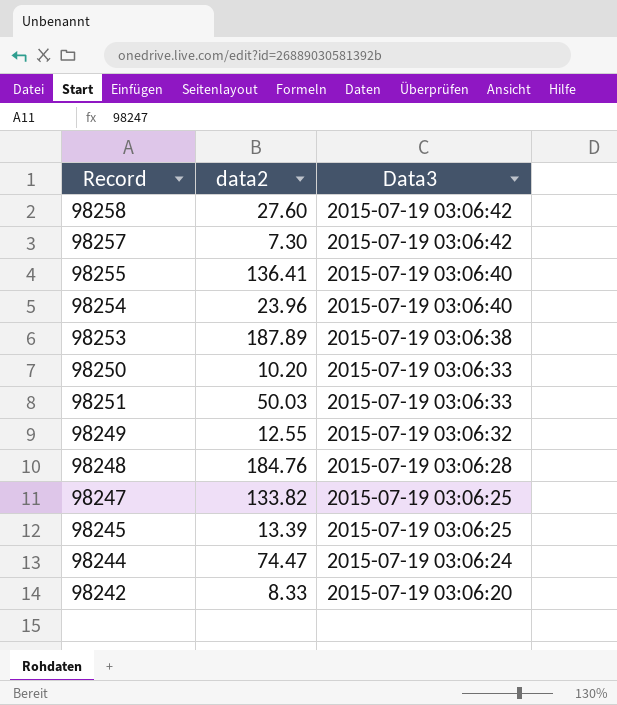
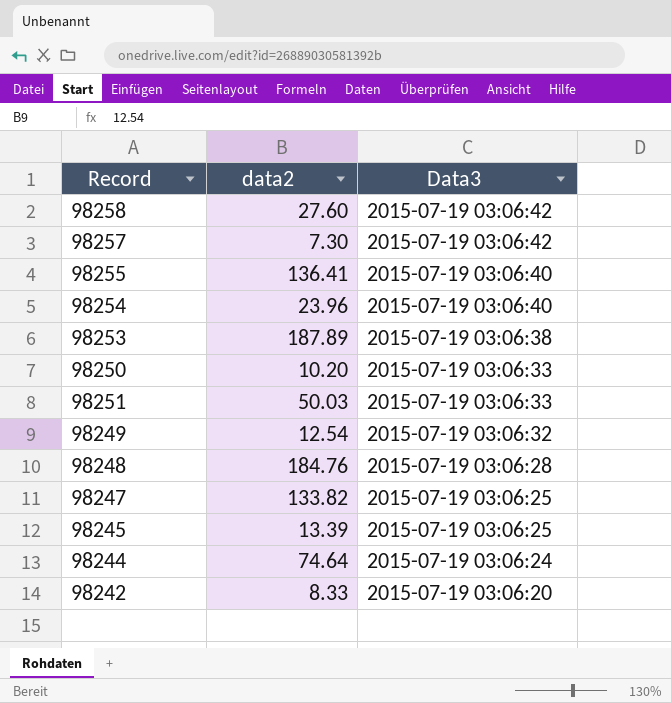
98249 | data2: 12.55 -> 12.54
98244 | data2: 74.47 -> 74.64

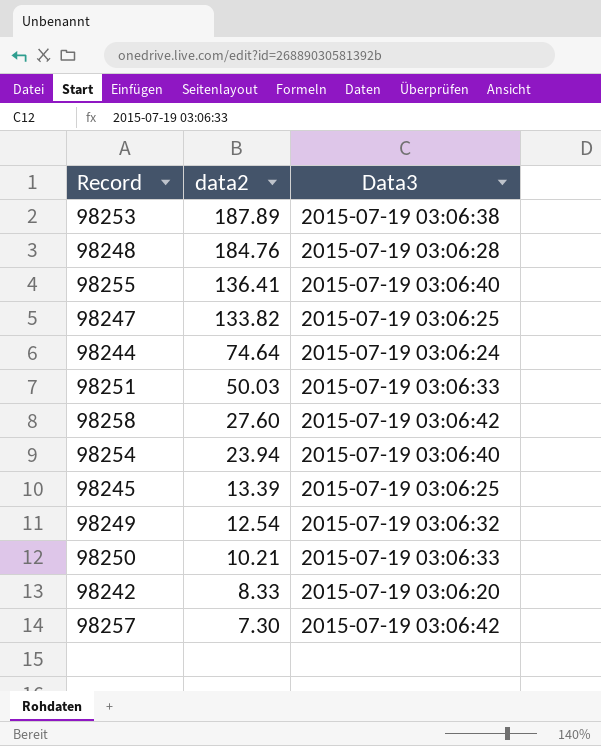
row order: Data3 descending -> data2 descending
98254 | data2: 23.96 -> 23.94
98250 | data2: 10.20 -> 10.21

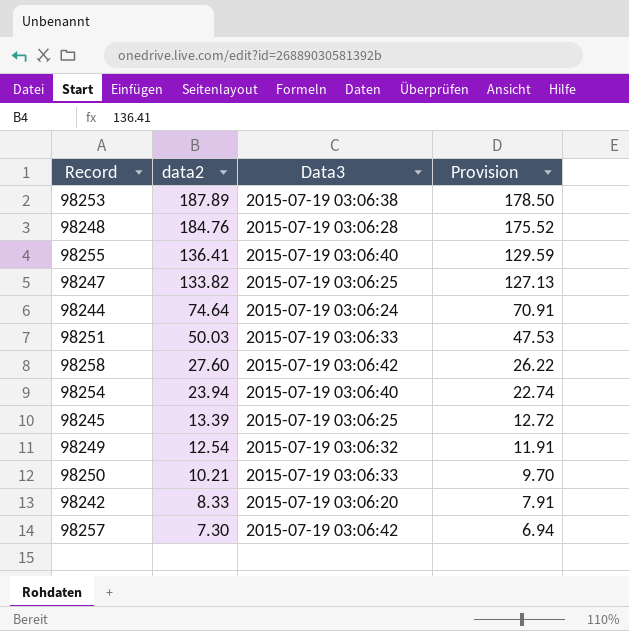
column Provision | formula: none -> [data2] * 0.95

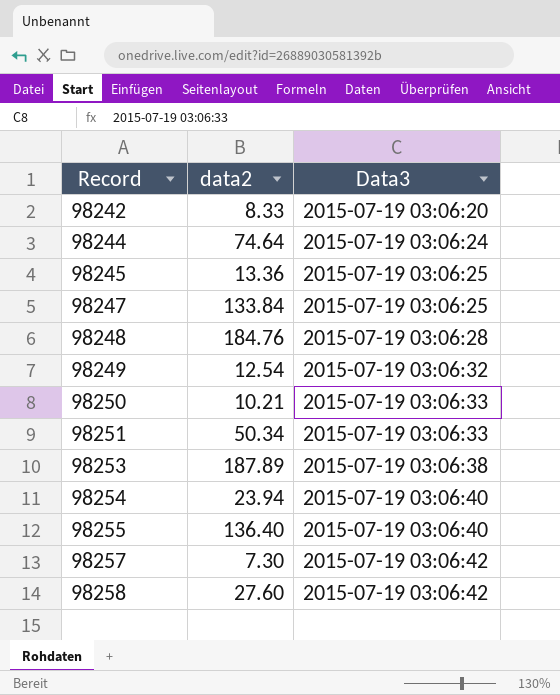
row order: data2 descending -> Record ascending
column Provision | formula: [data2] * 0.95 -> none
98245 | data2: 13.39 -> 13.36
98247 | data2: 133.82 -> 133.84
98251 | data2: 50.03 -> 50.34
98255 | data2: 136.41 -> 136.40

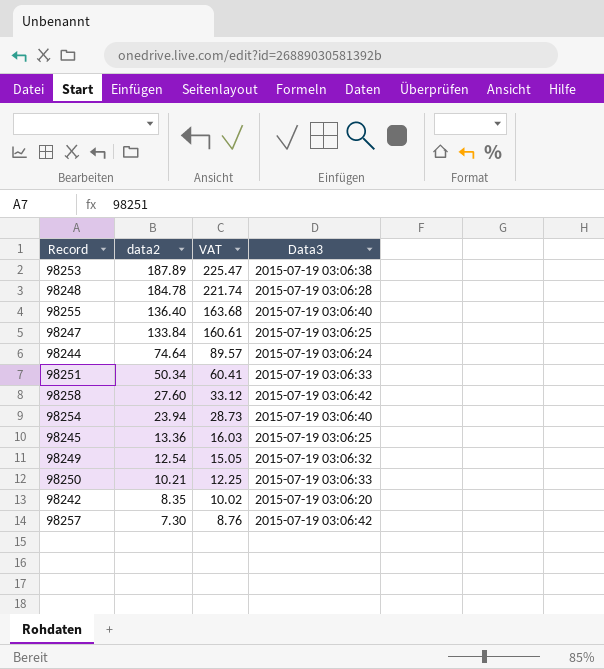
row order: Record ascending -> data2 descending
column VAT | formula: none -> [data2] * 1.2
98248 | data2: 184.76 -> 184.78
98242 | data2: 8.33 -> 8.35

